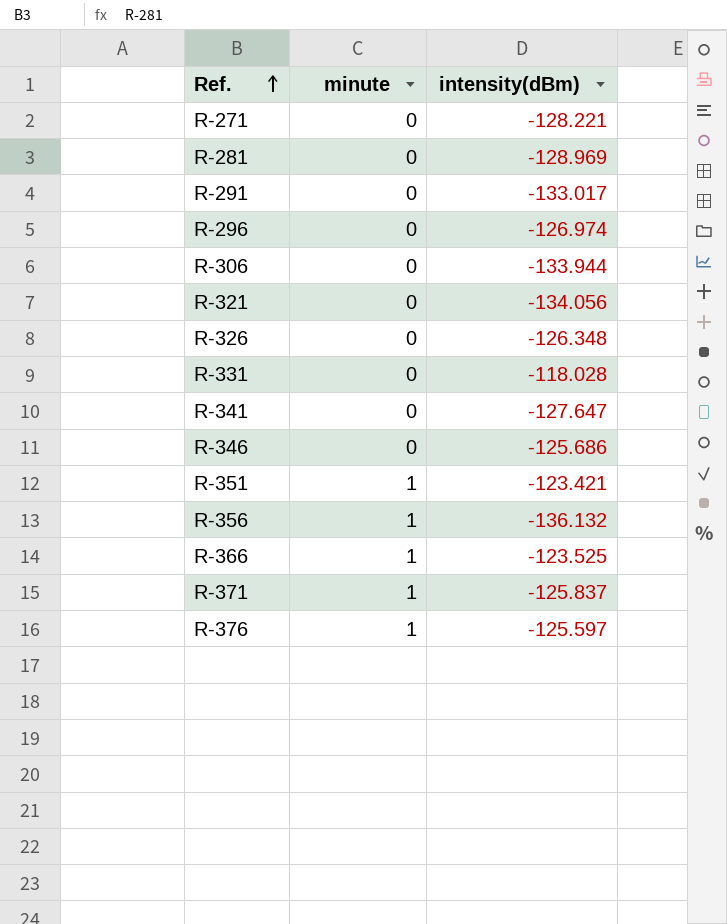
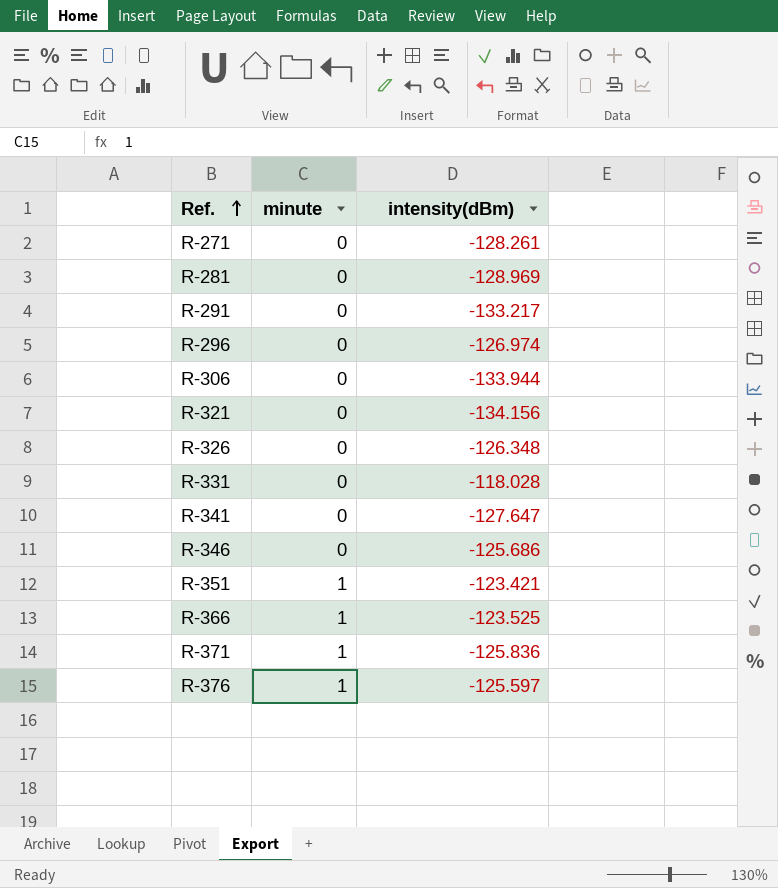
row R-356: 1 | -136.132 -> none
R-271 | intensity(dBm): -128.221 -> -128.261
R-291 | intensity(dBm): -133.017 -> -133.217
R-321 | intensity(dBm): -134.056 -> -134.156
R-371 | intensity(dBm): -125.837 -> -125.836

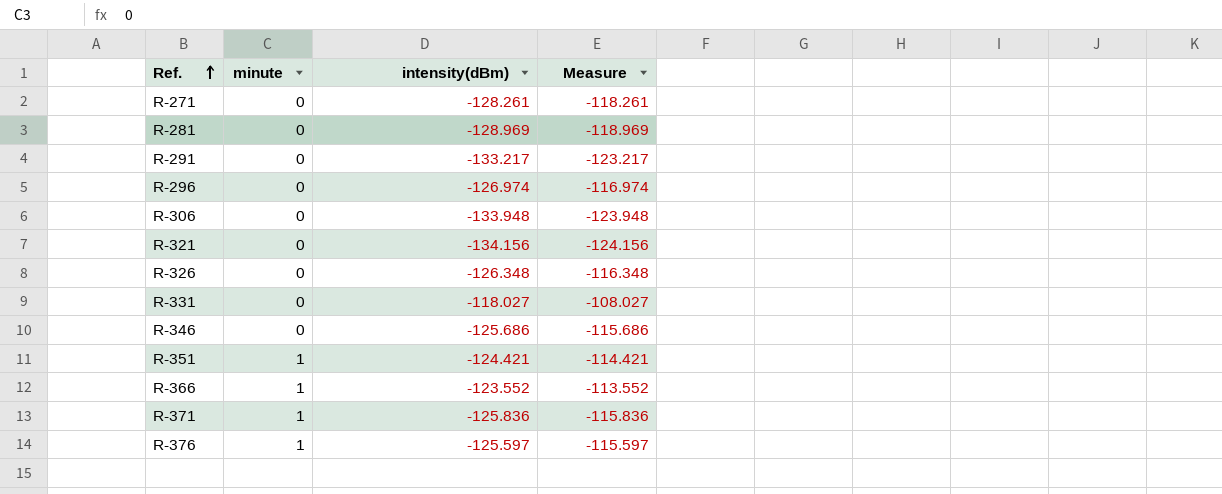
column Measure | formula: none -> [intensity(dBm)] + 10
row R-341: 0 | -127.647 -> none
R-306 | intensity(dBm): -133.944 -> -133.948
R-331 | intensity(dBm): -118.028 -> -118.027
R-351 | intensity(dBm): -123.421 -> -124.421
R-366 | intensity(dBm): -123.525 -> -123.552

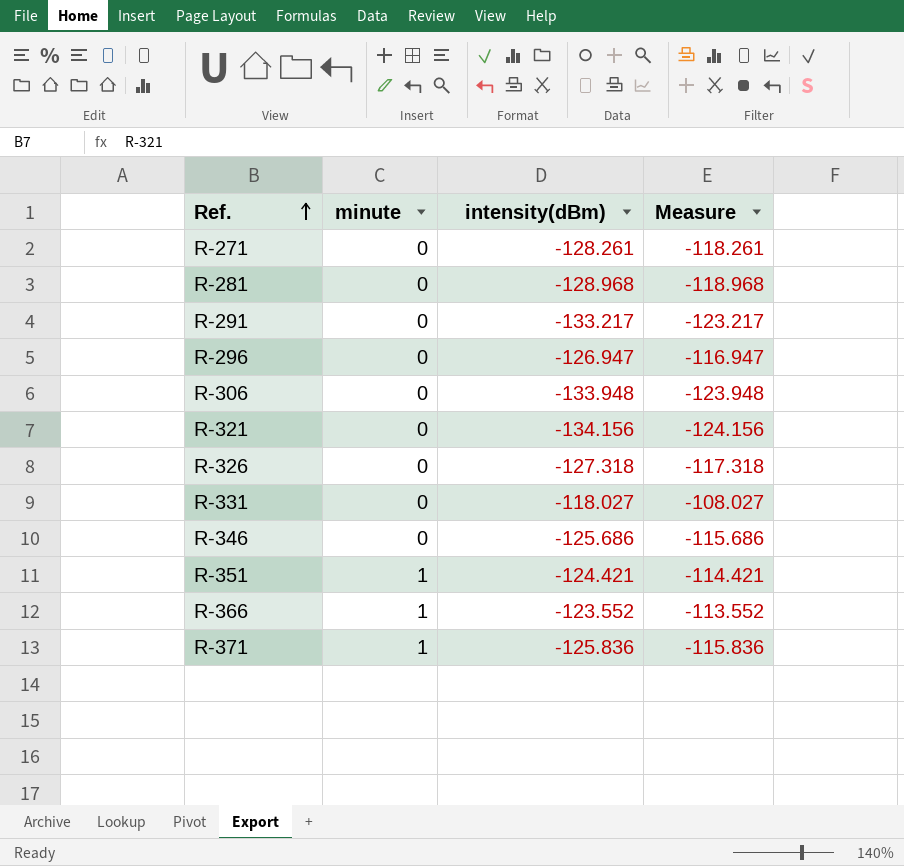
row R-376: 1 | -125.597 | -115.597 -> none
R-281 | intensity(dBm): -128.969 -> -128.968
R-281 | Measure: -118.969 -> -118.968
R-296 | intensity(dBm): -126.974 -> -126.947
R-296 | Measure: -116.974 -> -116.947
R-326 | intensity(dBm): -126.348 -> -127.318
R-326 | Measure: -116.348 -> -117.318

